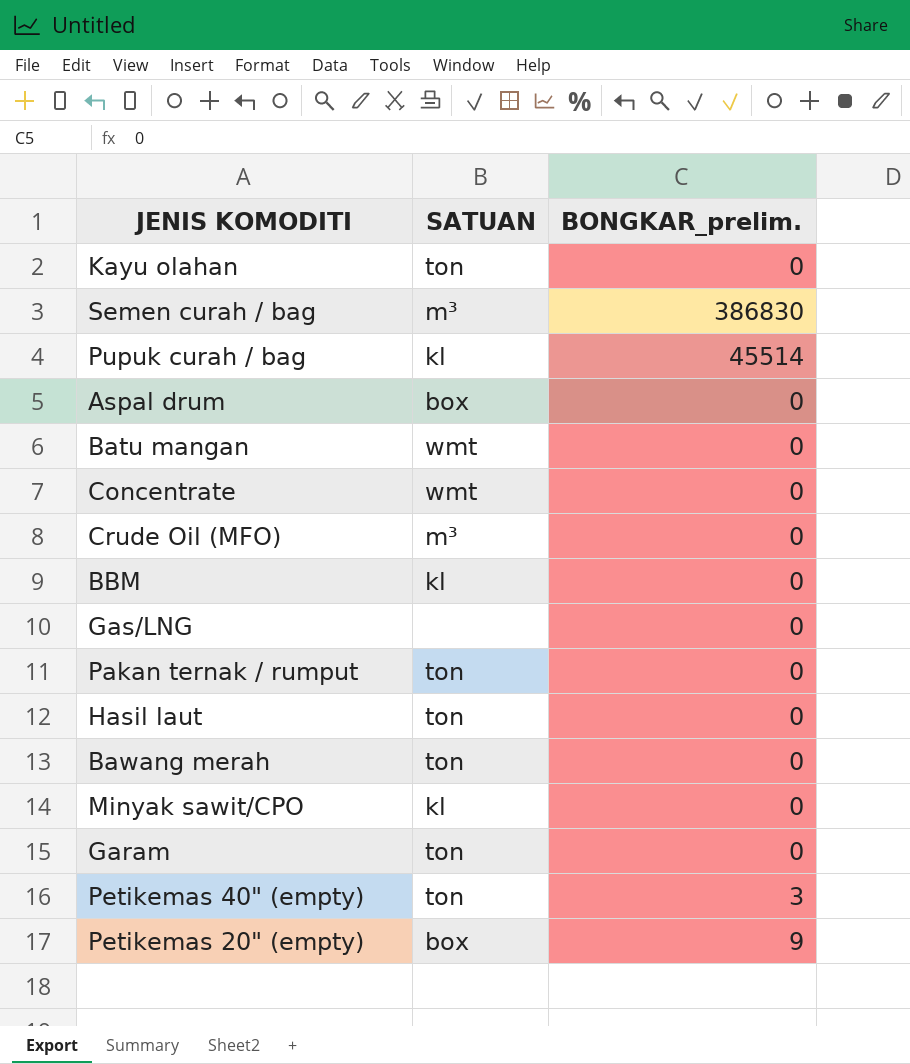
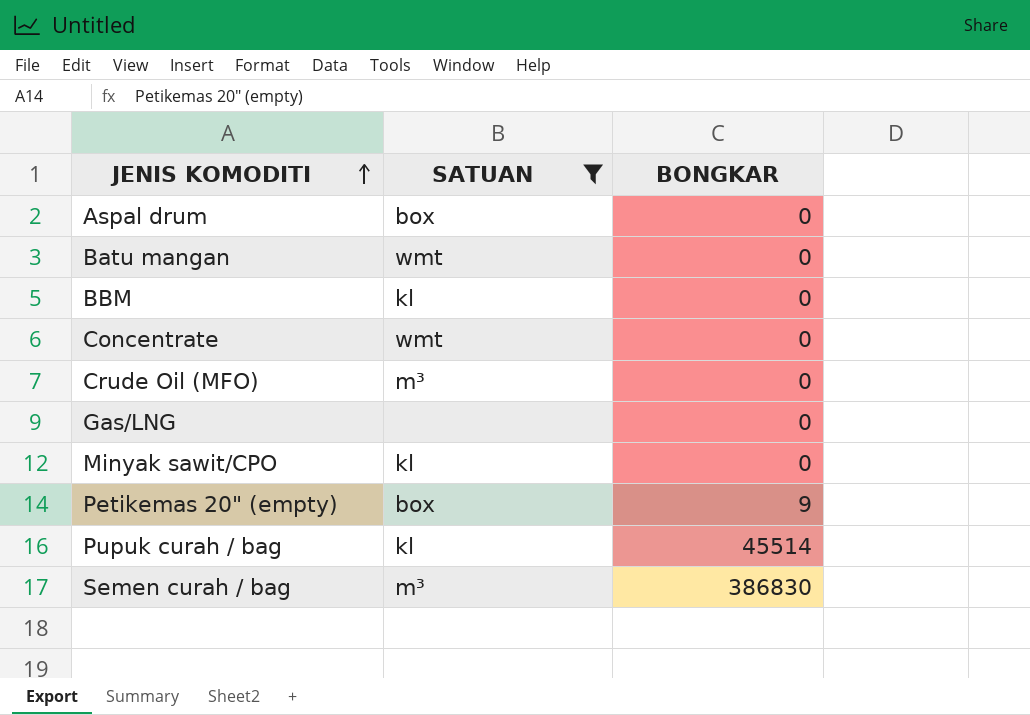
filter: none -> SATUAN != ton
row order: none -> JENIS KOMODITI ascending
column name: BONGKAR_prelim. -> BONGKAR

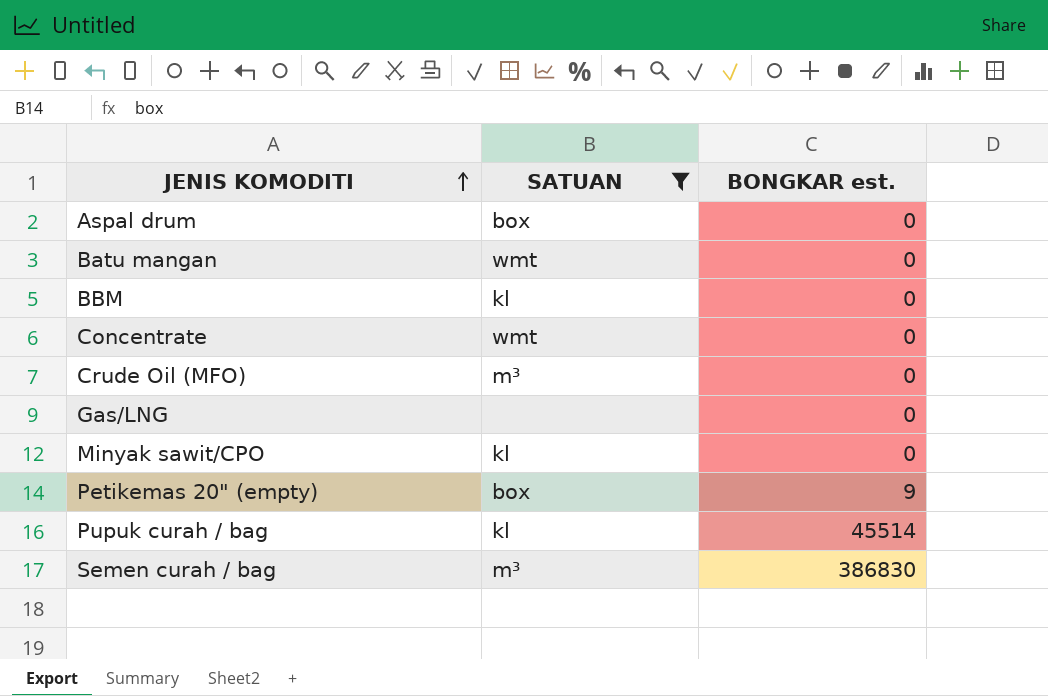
column name: BONGKAR -> BONGKAR est.

